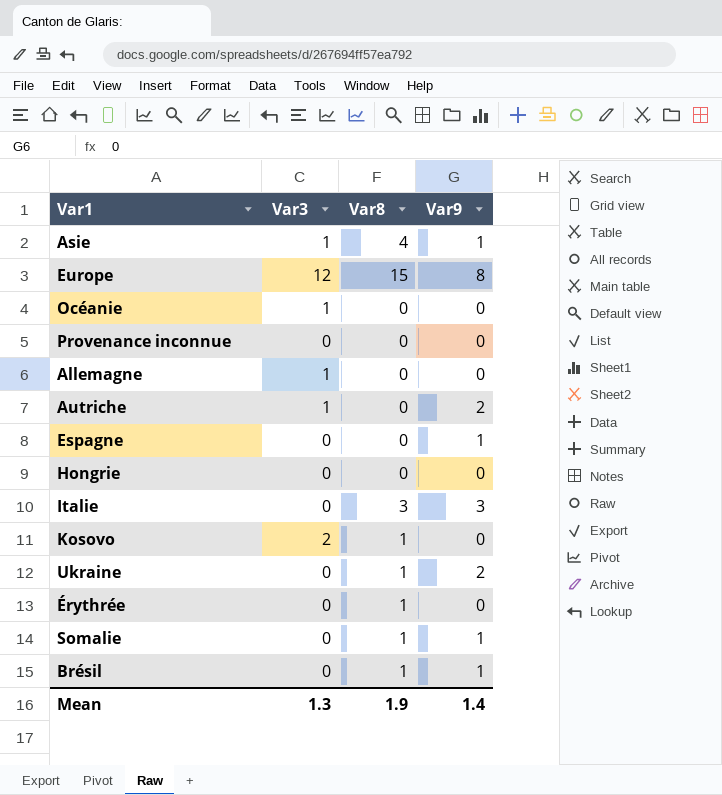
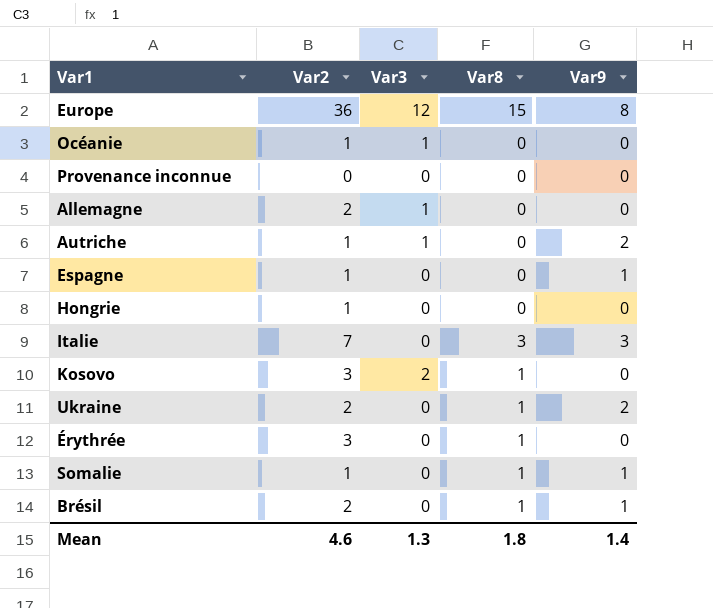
column Var2 | position: none -> 2
row Asie: 1 | 4 | 1 -> none
Mean | Var8: 1.9 -> 1.8

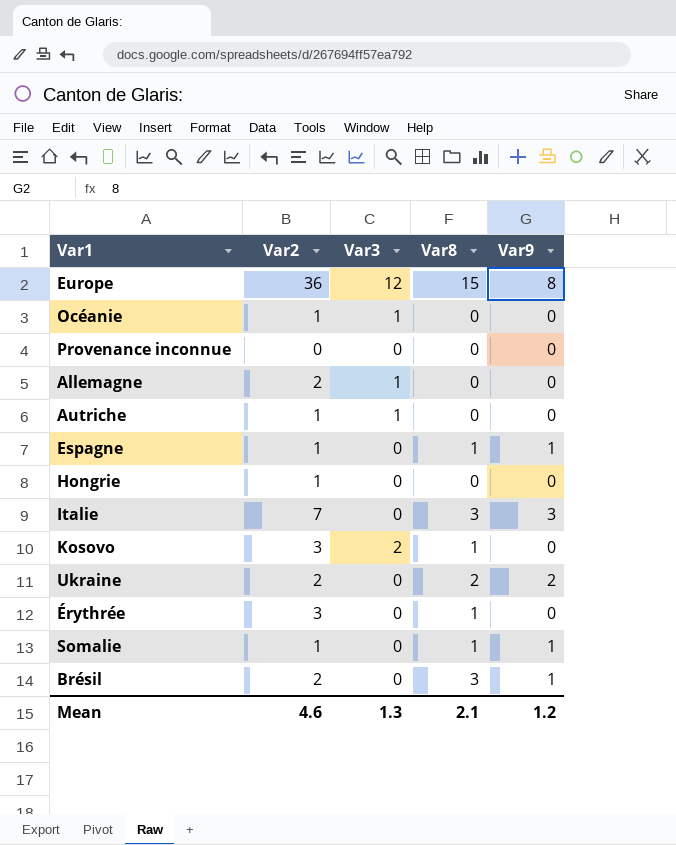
Autriche | Var9: 2 -> 0
Espagne | Var8: 0 -> 1
Ukraine | Var8: 1 -> 2
Brésil | Var8: 1 -> 3
Mean | Var8: 1.8 -> 2.1
Mean | Var9: 1.4 -> 1.2

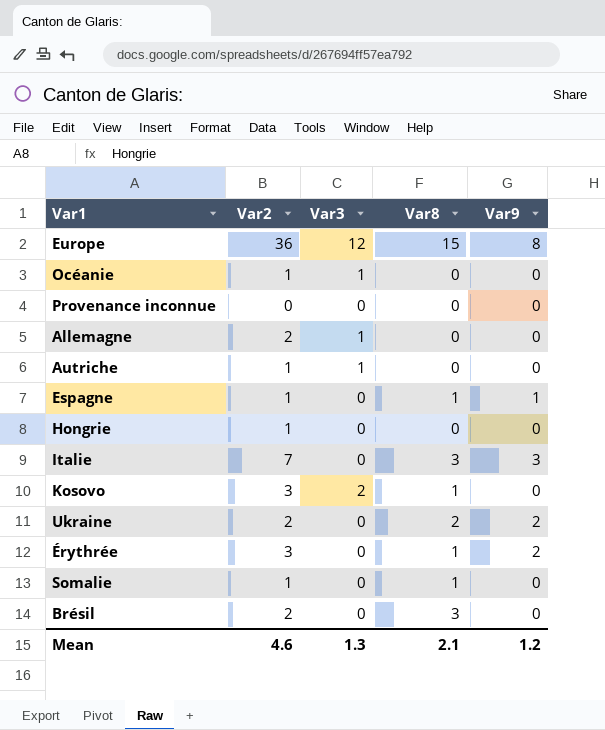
Érythrée | Var9: 0 -> 2
Somalie | Var9: 1 -> 0
Brésil | Var9: 1 -> 0

